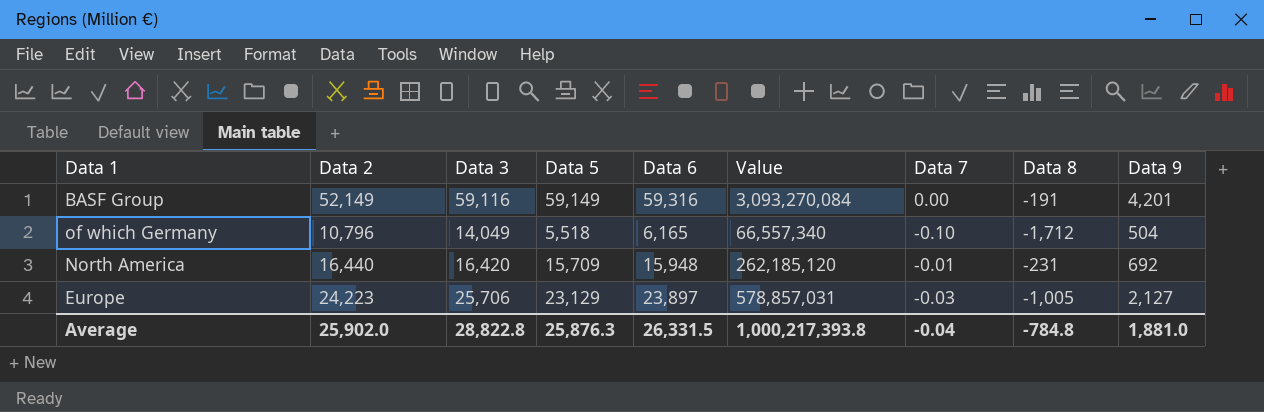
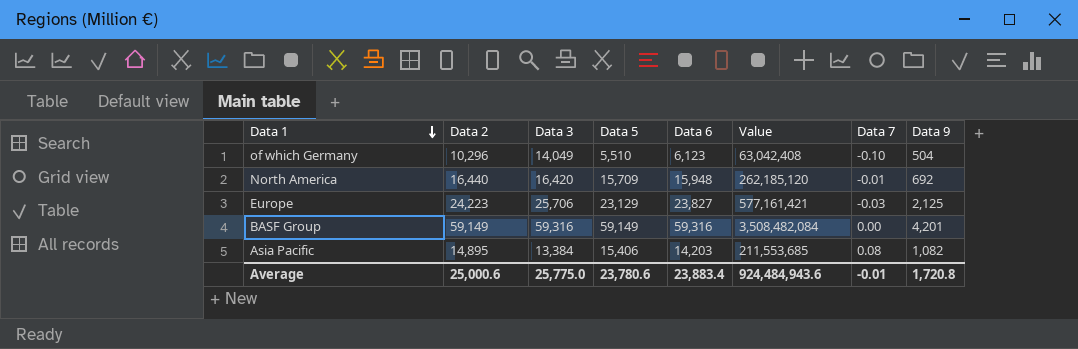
row order: none -> Data 1 descending
column Data 8 | position: 8 -> none
of which Germany | Data 2: 10,796 -> 10,296
of which Germany | Data 5: 5,518 -> 5,510
of which Germany | Data 6: 6,165 -> 6,123
of which Germany | Value: 66,557,340 -> 63,042,408
Europe | Data 6: 23,897 -> 23,827
Europe | Value: 578,857,031 -> 577,161,421
Europe | Data 9: 2,127 -> 2,125
BASF Group | Data 2: 52,149 -> 59,149
BASF Group | Data 3: 59,116 -> 59,316
BASF Group | Value: 3,093,270,084 -> 3,508,482,084
row Asia Pacific: none -> 14,895 | 13,384 | 15,406 | 14,203 | 211,553,685 | 0.08 | 1,082
Average | Data 2: 25,902.0 -> 25,000.6
Average | Data 3: 28,822.8 -> 25,775.0
Average | Data 5: 25,876.3 -> 23,780.6
Average | Data 6: 26,331.5 -> 23,883.4
Average | Value: 1,000,217,393.8 -> 924,484,943.6
Average | Data 7: -0.04 -> -0.01
Average | Data 9: 1,881.0 -> 1,720.8

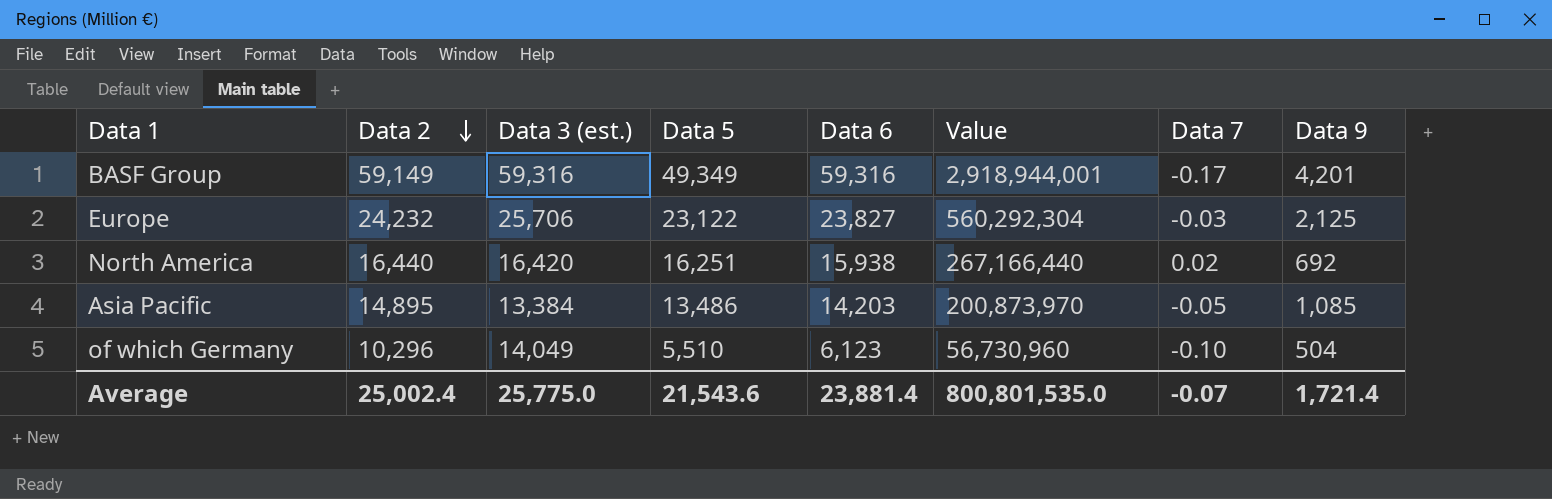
row order: Data 1 descending -> Data 2 descending
column name: Data 3 -> Data 3 (est.)
column Value | formula: [Data 2] * [Data 6] -> [Data 2] * [Data 5]
BASF Group | Data 5: 59,149 -> 49,349
BASF Group | Data 7: 0.00 -> -0.17
Europe | Data 2: 24,223 -> 24,232
Europe | Data 5: 23,129 -> 23,122
North America | Data 5: 15,709 -> 16,251
North America | Data 6: 15,948 -> 15,938
North America | Data 7: -0.01 -> 0.02
Asia Pacific | Data 5: 15,406 -> 13,486
Asia Pacific | Data 7: 0.08 -> -0.05
Asia Pacific | Data 9: 1,082 -> 1,085
Average | Data 2: 25,000.6 -> 25,002.4
Average | Data 5: 23,780.6 -> 21,543.6
Average | Data 6: 23,883.4 -> 23,881.4
Average | Value: 924,484,943.6 -> 800,801,535.0
Average | Data 7: -0.01 -> -0.07
Average | Data 9: 1,720.8 -> 1,721.4

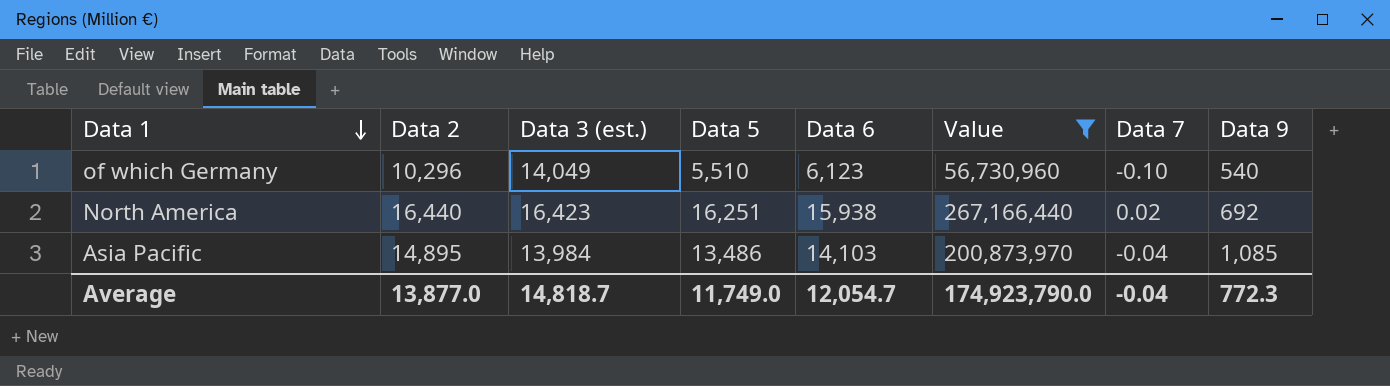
filter: none -> Value <= 267,166,440
row order: Data 2 descending -> Data 1 descending
of which Germany | Data 9: 504 -> 540
North America | Data 3 (est.): 16,420 -> 16,423
Asia Pacific | Data 3 (est.): 13,384 -> 13,984
Asia Pacific | Data 6: 14,203 -> 14,103
Asia Pacific | Data 7: -0.05 -> -0.04
Average | Data 2: 25,002.4 -> 13,877.0
Average | Data 3 (est.): 25,775.0 -> 14,818.7
Average | Data 5: 21,543.6 -> 11,749.0
Average | Data 6: 23,881.4 -> 12,054.7
Average | Value: 800,801,535.0 -> 174,923,790.0
Average | Data 7: -0.07 -> -0.04
Average | Data 9: 1,721.4 -> 772.3

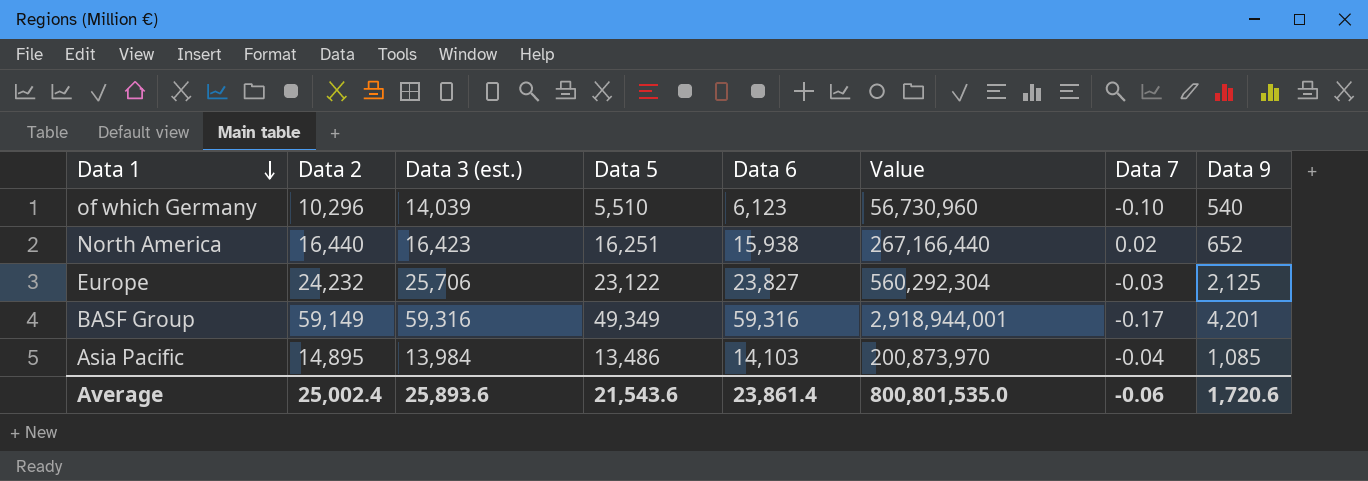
filter: Value <= 267,166,440 -> none
of which Germany | Data 3 (est.): 14,049 -> 14,039
North America | Data 9: 692 -> 652
Average | Data 2: 13,877.0 -> 25,002.4
Average | Data 3 (est.): 14,818.7 -> 25,893.6
Average | Data 5: 11,749.0 -> 21,543.6
Average | Data 6: 12,054.7 -> 23,861.4
Average | Value: 174,923,790.0 -> 800,801,535.0
Average | Data 7: -0.04 -> -0.06
Average | Data 9: 772.3 -> 1,720.6

